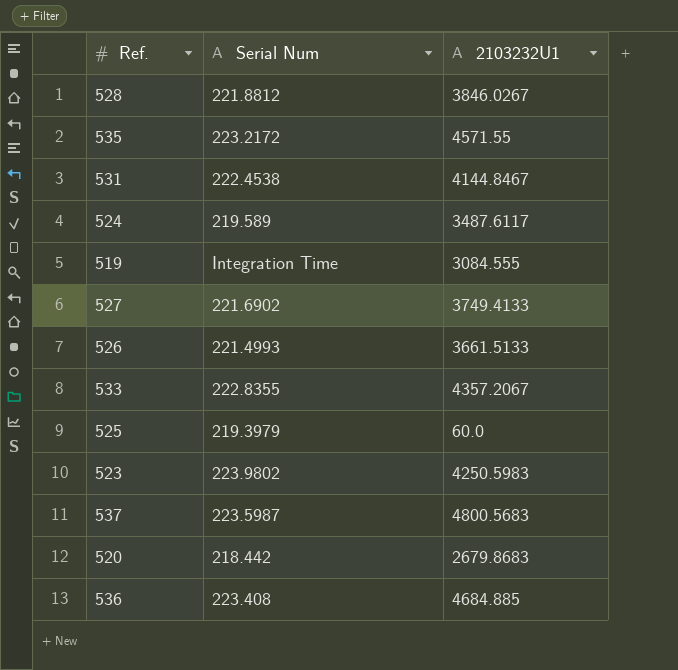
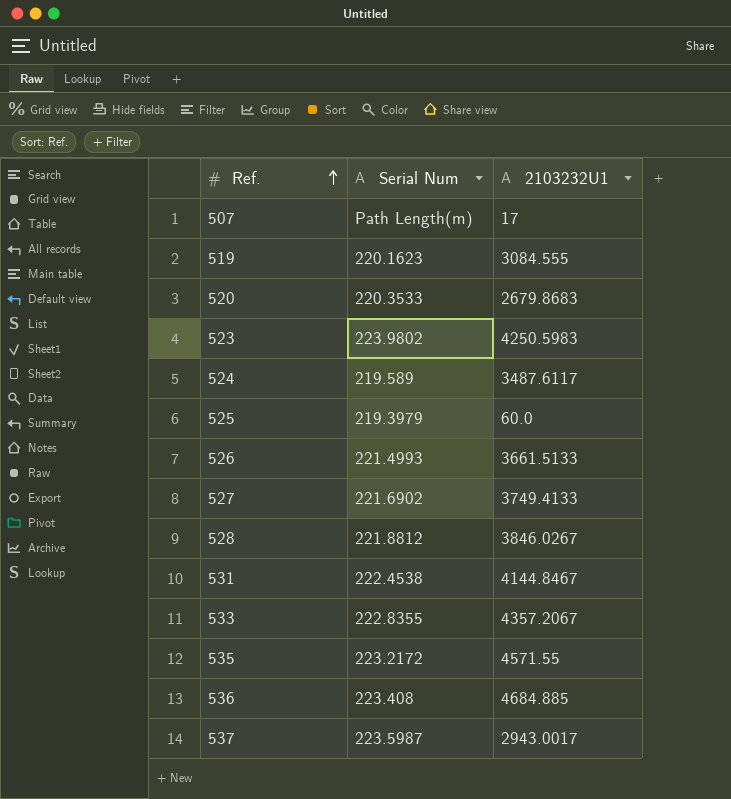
row order: none -> Ref. ascending
row 507: none -> Path Length(m) | 17
519 | Serial Num: Integration Time -> 220.1623
520 | Serial Num: 218.442 -> 220.3533
537 | 2103232U1: 4800.5683 -> 2943.0017

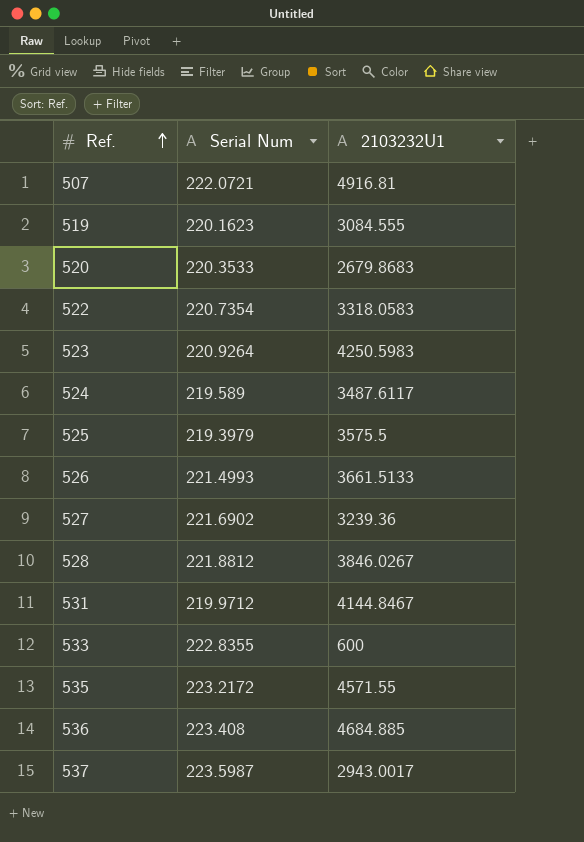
507 | Serial Num: Path Length(m) -> 222.0721
507 | 2103232U1: 17 -> 4916.81
row 522: none -> 220.7354 | 3318.0583
523 | Serial Num: 223.9802 -> 220.9264
525 | 2103232U1: 60.0 -> 3575.5
527 | 2103232U1: 3749.4133 -> 3239.36
531 | Serial Num: 222.4538 -> 219.9712
533 | 2103232U1: 4357.2067 -> 600

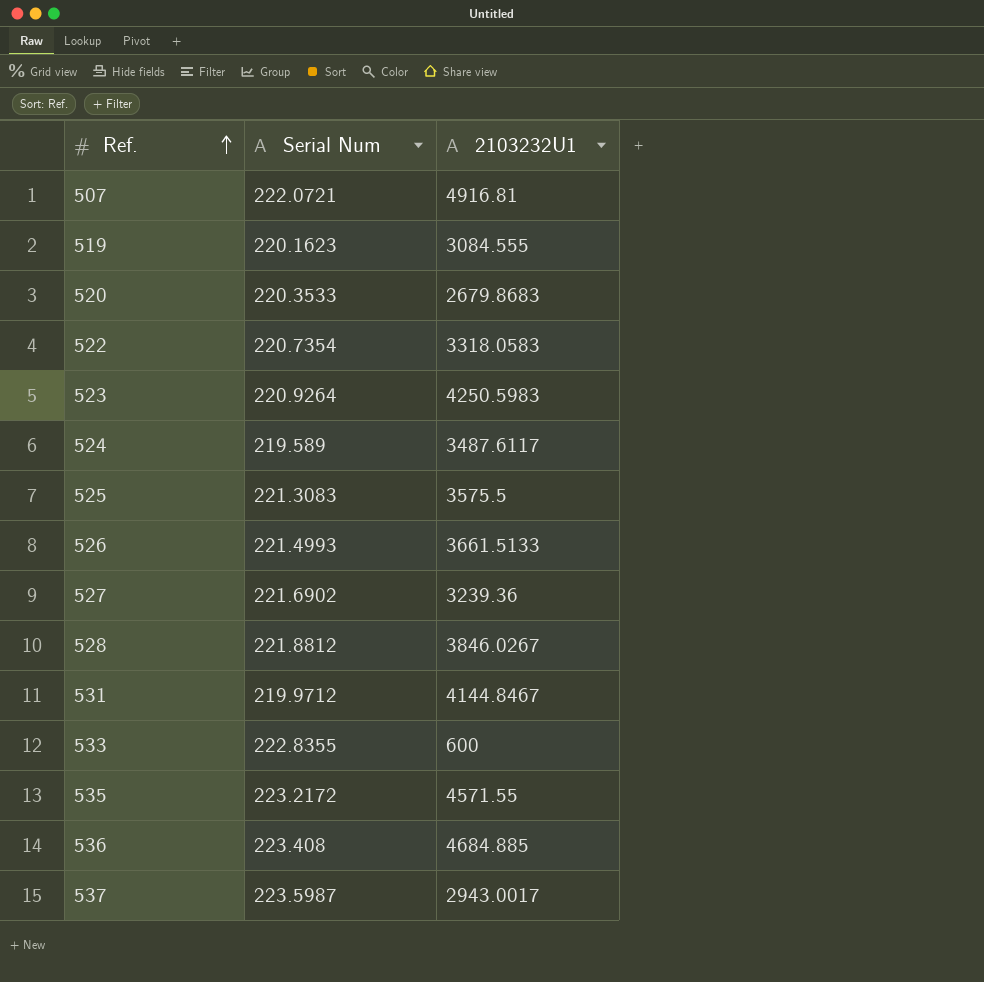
525 | Serial Num: 219.3979 -> 221.3083

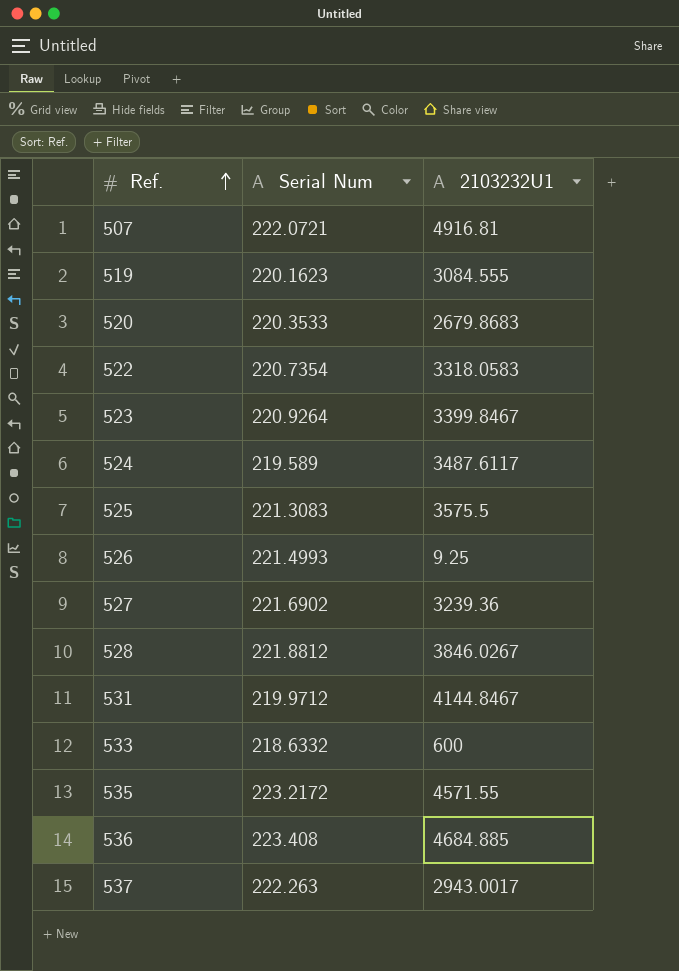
523 | 2103232U1: 4250.5983 -> 3399.8467
526 | 2103232U1: 3661.5133 -> 9.25
533 | Serial Num: 222.8355 -> 218.6332
537 | Serial Num: 223.5987 -> 222.263

